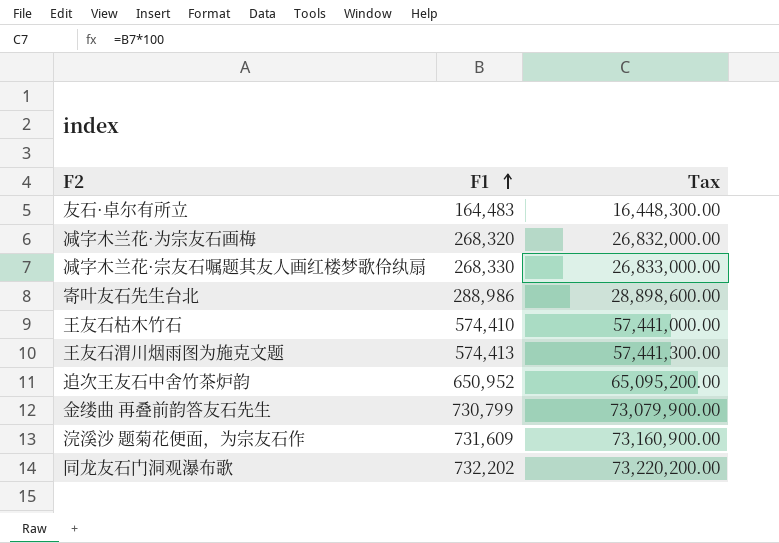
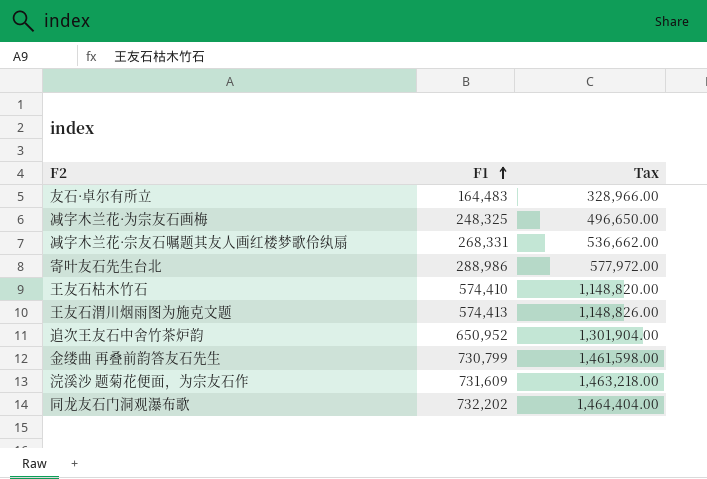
column Tax | formula: [F1] * 100 -> [F1] * 2
减字木兰花·为宗友石画梅 | F1: 268,320 -> 248,325
减字木兰花·宗友石嘱题其友人画红楼梦歌伶纨扇 | F1: 268,330 -> 268,331

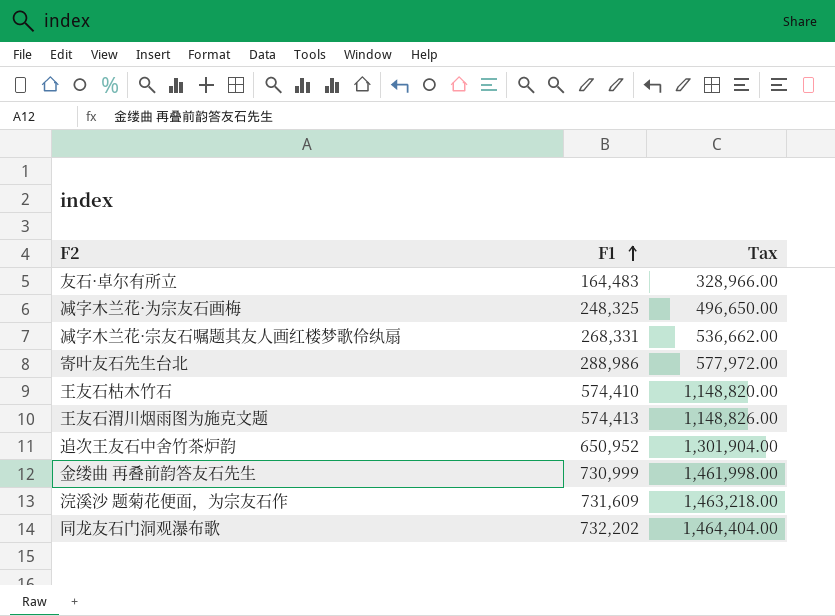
金缕曲 再叠前韵答友石先生 | F1: 730,799 -> 730,999
金缕曲 再叠前韵答友石先生 | Tax: 1,461,598.00 -> 1,461,998.00

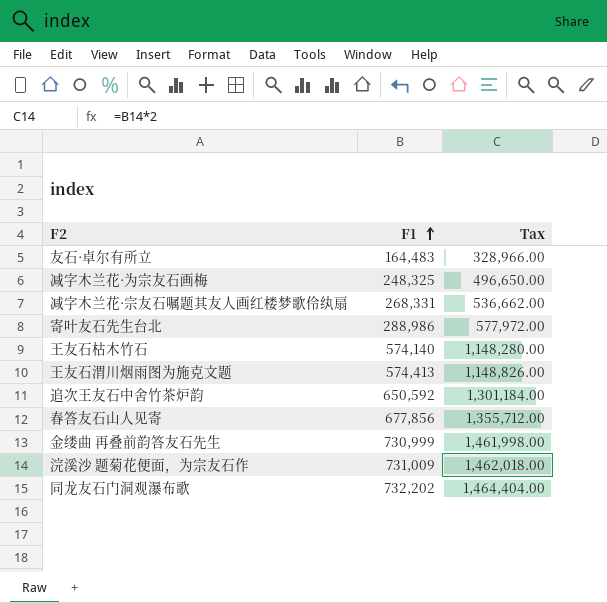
王友石枯木竹石 | F1: 574,410 -> 574,140
王友石枯木竹石 | Tax: 1,148,820.00 -> 1,148,280.00
追次王友石中舍竹茶炉韵 | F1: 650,952 -> 650,592
追次王友石中舍竹茶炉韵 | Tax: 1,301,904.00 -> 1,301,184.00
row 春答友石山人见寄: none -> 677,856 | 1,355,712.00
浣溪沙 题菊花便面，为宗友石作 | F1: 731,609 -> 731,009
浣溪沙 题菊花便面，为宗友石作 | Tax: 1,463,218.00 -> 1,462,018.00

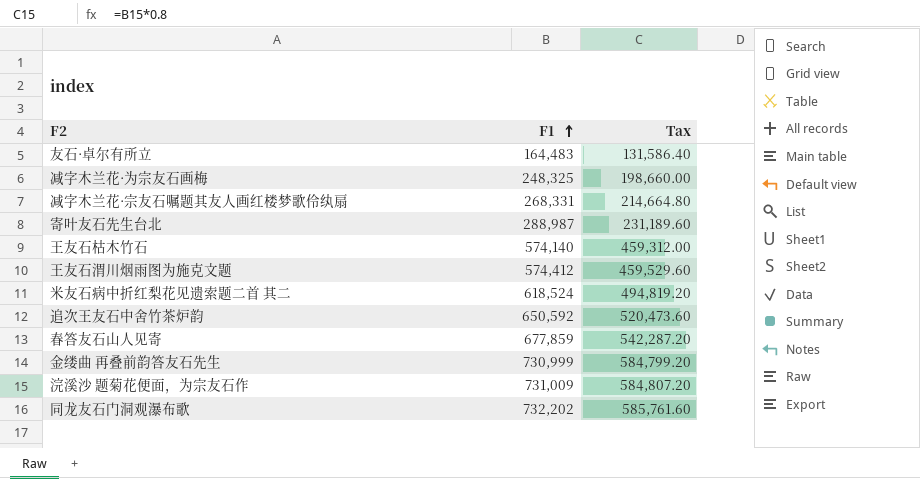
column Tax | formula: [F1] * 2 -> [F1] * 0.8
寄叶友石先生台北 | F1: 288,986 -> 288,987
王友石渭川烟雨图为施克文题 | F1: 574,413 -> 574,412
row 米友石病中折红梨花见遗索题二首 其二: none -> 618,524 | 494,819.20
春答友石山人见寄 | F1: 677,856 -> 677,859

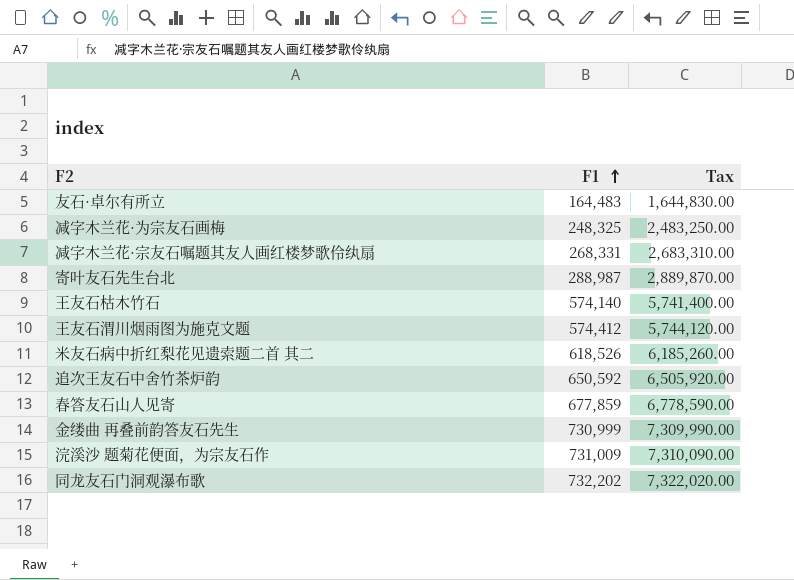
column Tax | formula: [F1] * 0.8 -> [F1] * 10
米友石病中折红梨花见遗索题二首 其二 | F1: 618,524 -> 618,526

